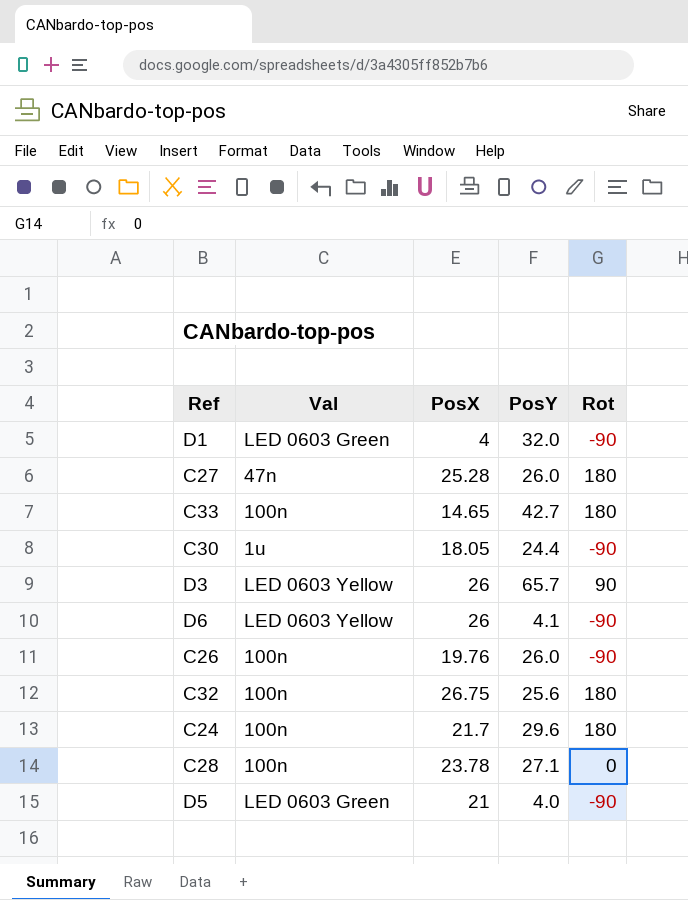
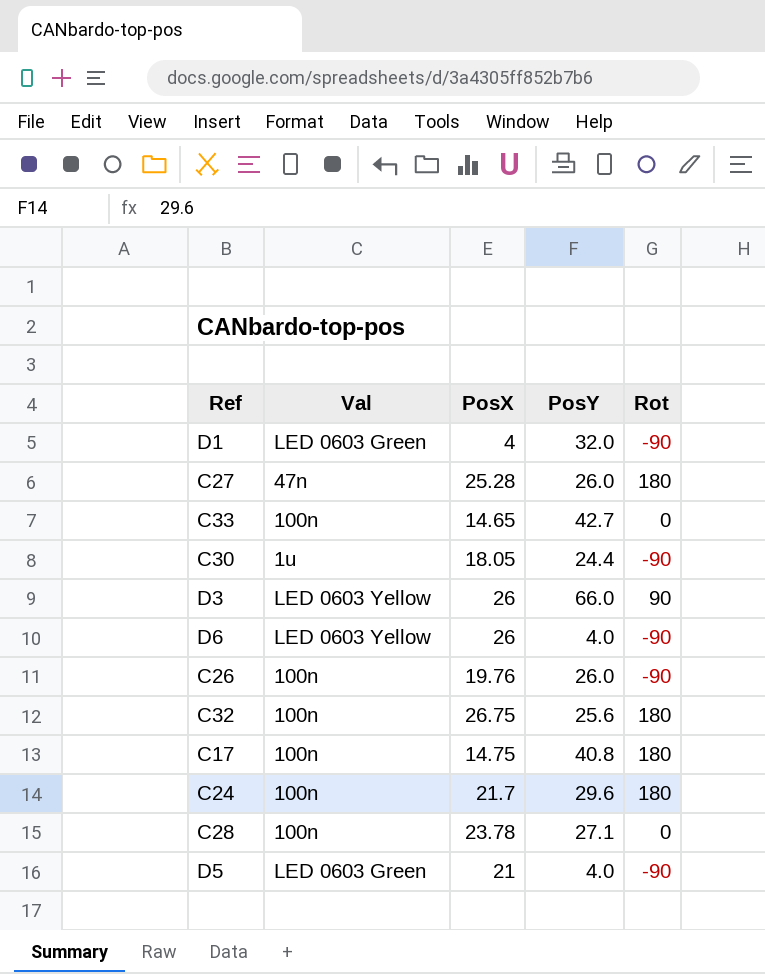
C33 | Rot: 180 -> 0
D3 | PosY: 65.7 -> 66.0
D6 | PosY: 4.1 -> 4.0
row C17: none -> 100n | 14.75 | 40.8 | 180

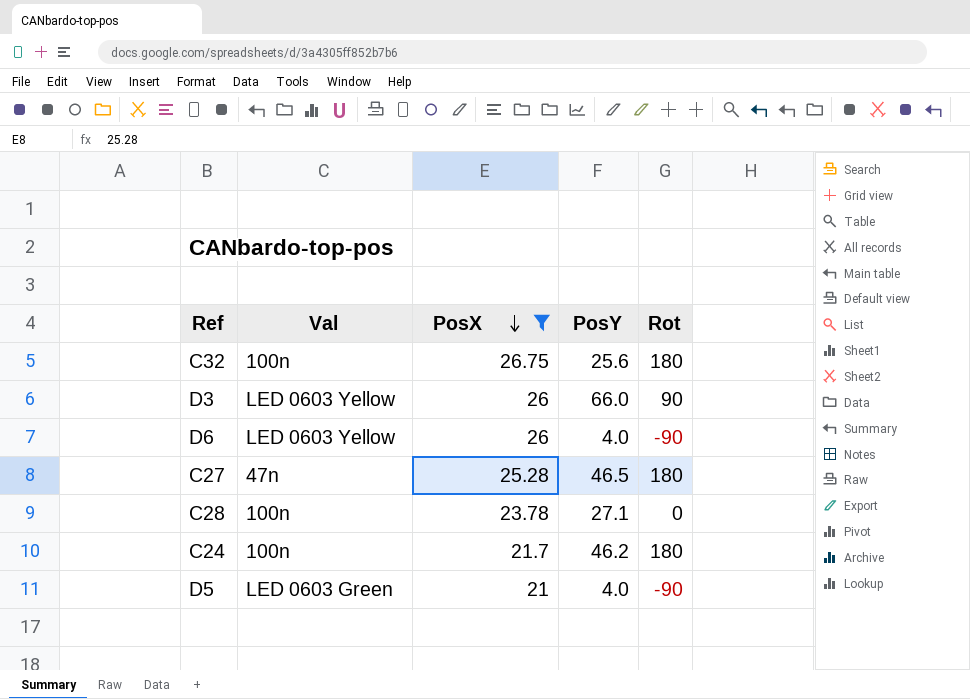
filter: none -> PosX >= 21
row order: none -> PosX descending
C27 | PosY: 26.0 -> 46.5
C24 | PosY: 29.6 -> 46.2

